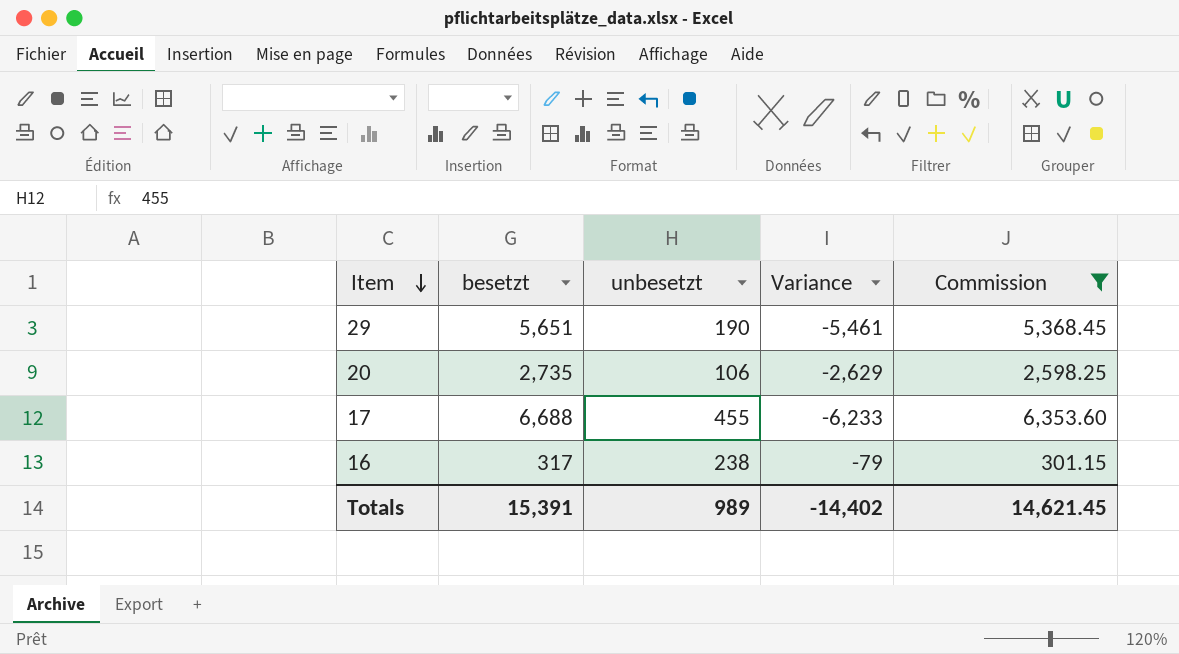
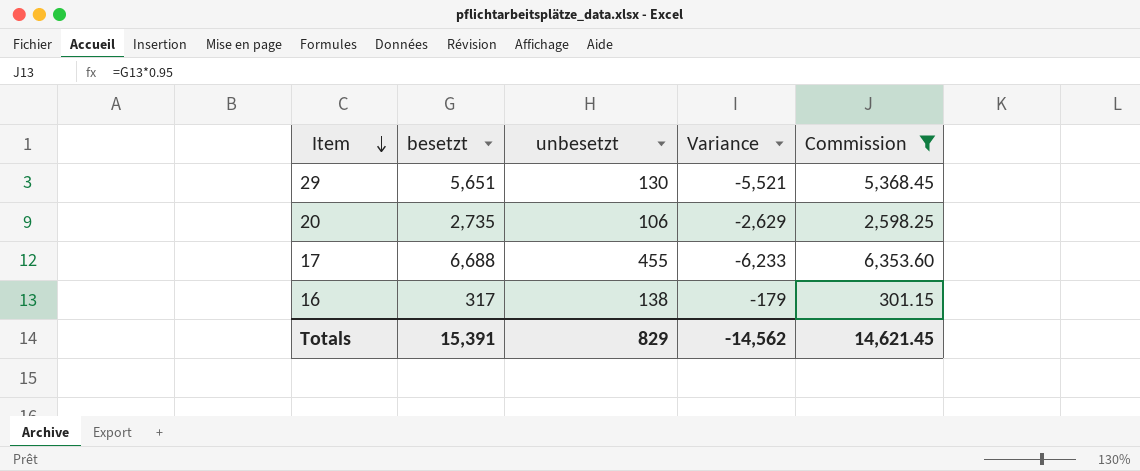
29 | unbesetzt: 190 -> 130
29 | Variance: -5,461 -> -5,521
16 | unbesetzt: 238 -> 138
16 | Variance: -79 -> -179
Totals | unbesetzt: 989 -> 829
Totals | Variance: -14,402 -> -14,562

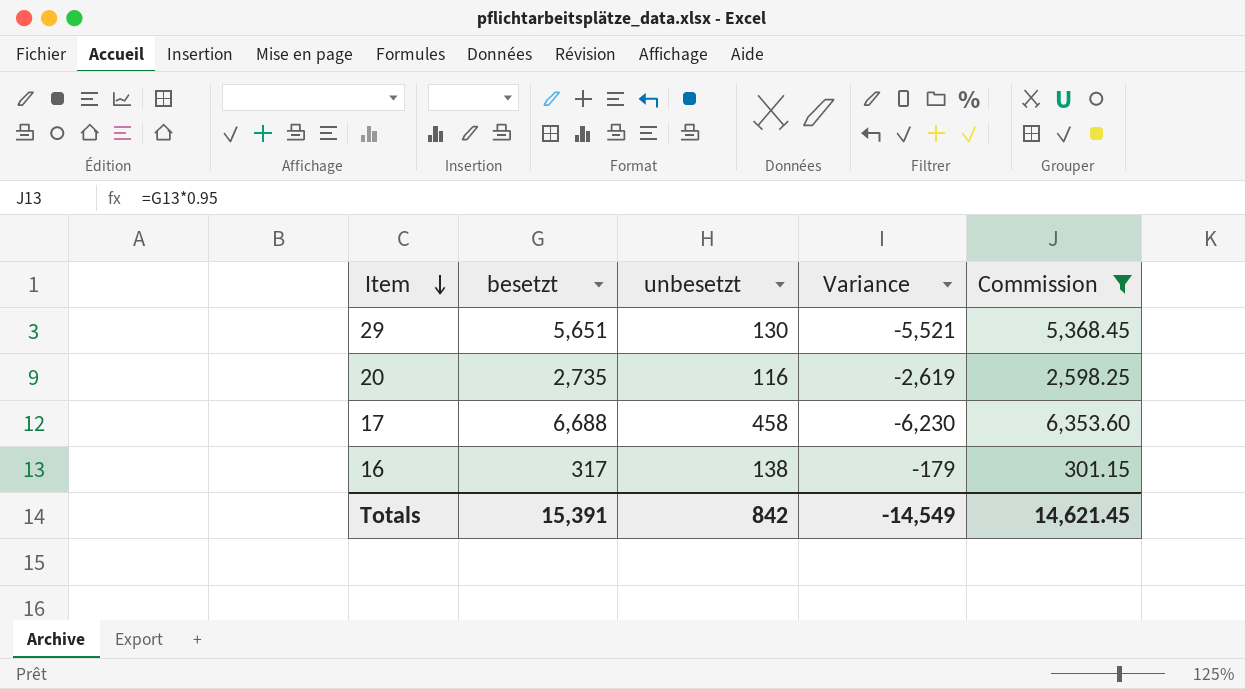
20 | unbesetzt: 106 -> 116
20 | Variance: -2,629 -> -2,619
17 | unbesetzt: 455 -> 458
17 | Variance: -6,233 -> -6,230
Totals | unbesetzt: 829 -> 842
Totals | Variance: -14,562 -> -14,549

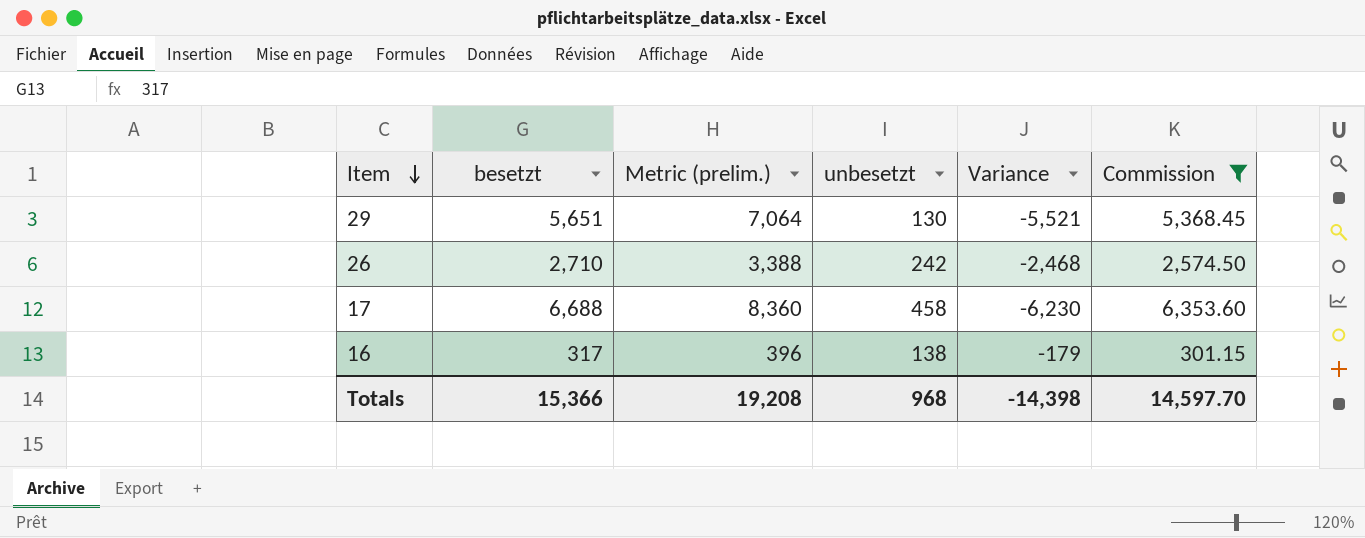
column Metric (prelim.) | formula: none -> [besetzt] * 1.25
row 20: 2,735 | 116 | -2,619 | 2,598.25 -> none
row 26: none -> 2,710 | 3,388 | 242 | -2,468 | 2,574.50
Totals | besetzt: 15,391 -> 15,366
Totals | unbesetzt: 842 -> 968
Totals | Variance: -14,549 -> -14,398
Totals | Commission: 14,621.45 -> 14,597.70

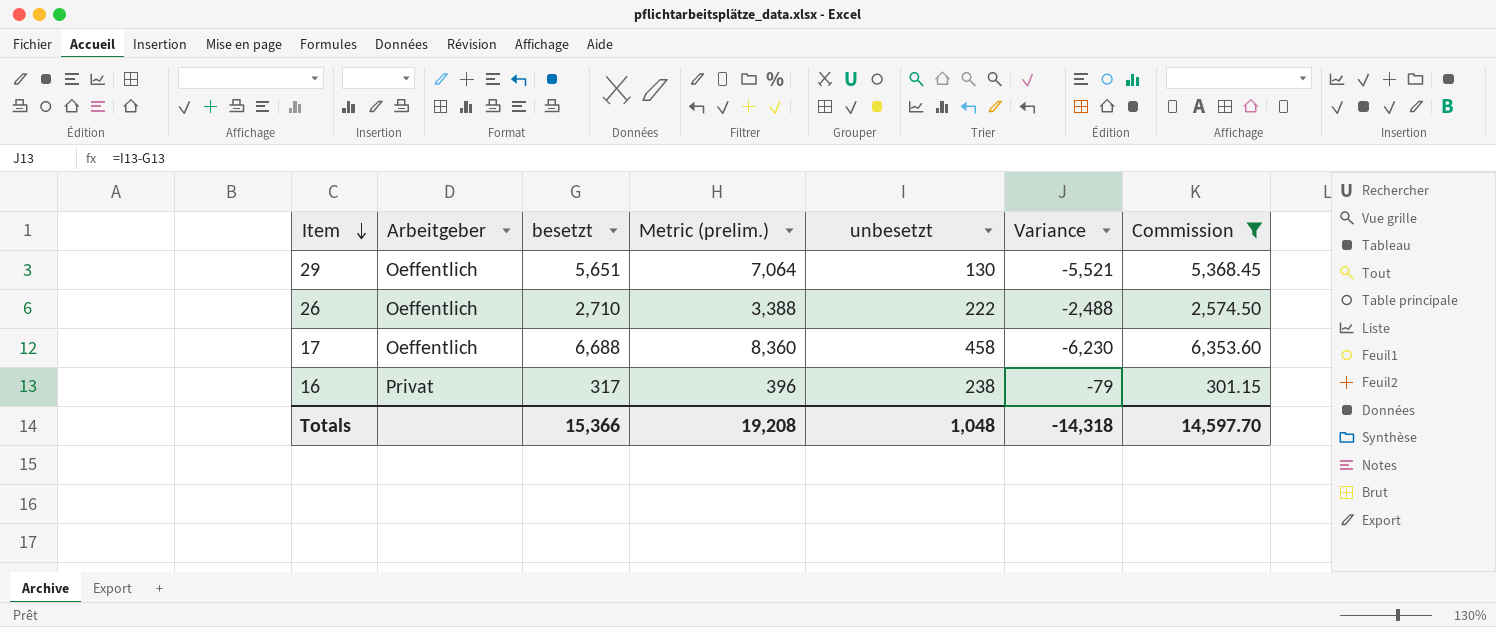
column Arbeitgeber | position: none -> 2
26 | unbesetzt: 242 -> 222
26 | Variance: -2,468 -> -2,488
16 | unbesetzt: 138 -> 238
16 | Variance: -179 -> -79
Totals | unbesetzt: 968 -> 1,048
Totals | Variance: -14,398 -> -14,318

